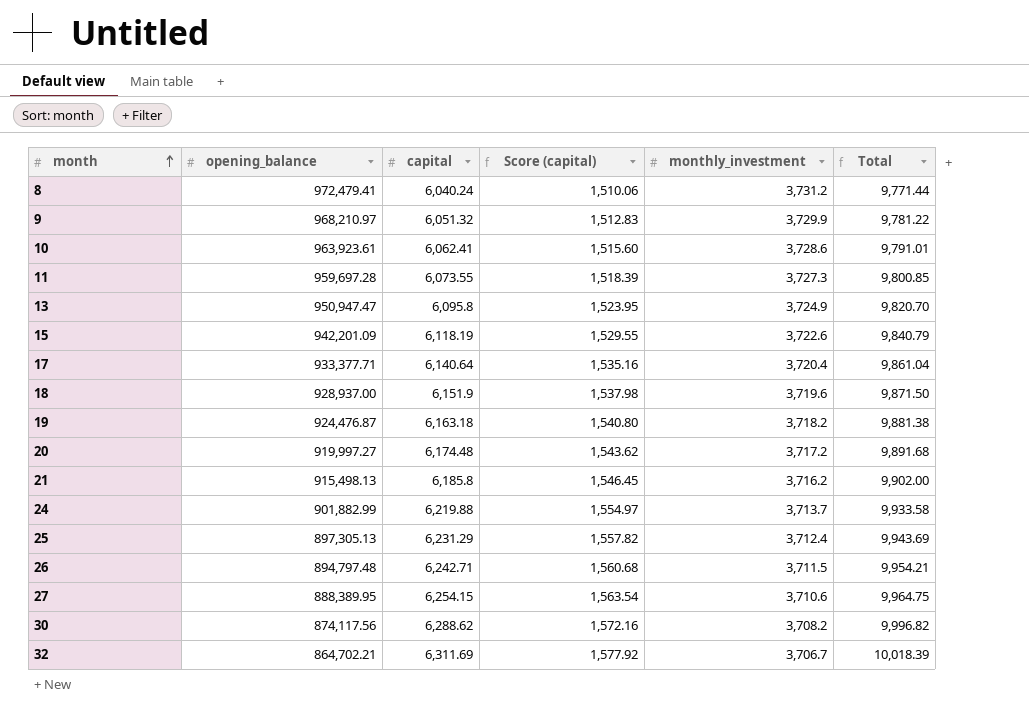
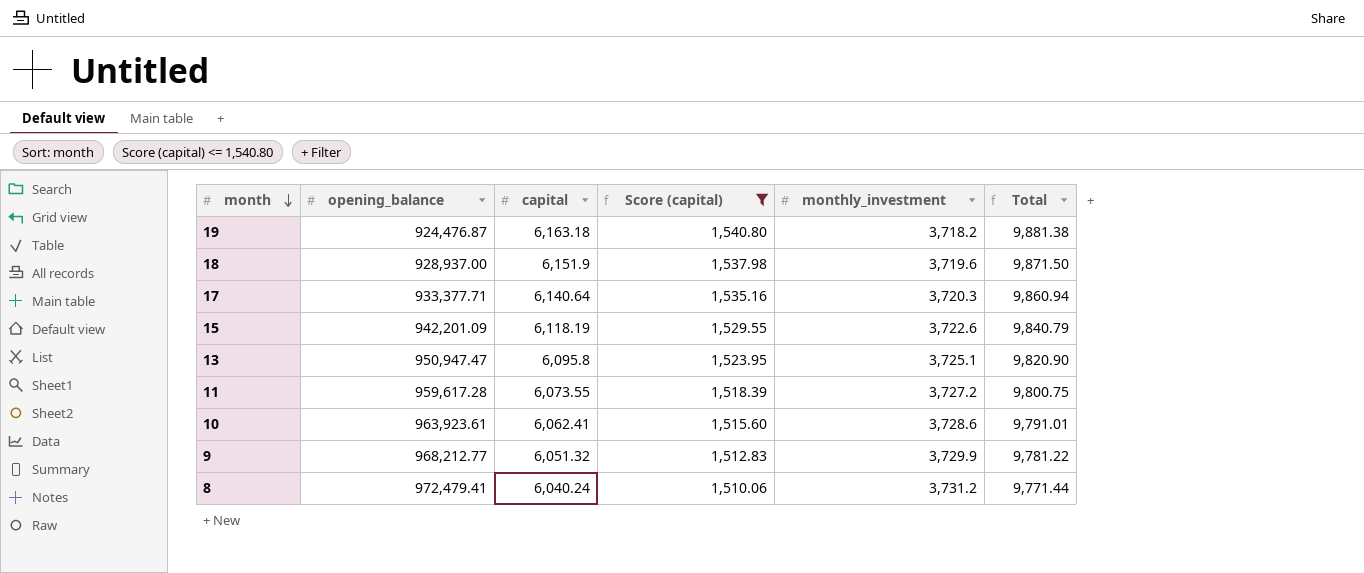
filter: none -> Score (capital) <= 1,540.80
row order: month ascending -> month descending
17 | monthly_investment: 3,720.4 -> 3,720.3
17 | Total: 9,861.04 -> 9,860.94
13 | monthly_investment: 3,724.9 -> 3,725.1
13 | Total: 9,820.70 -> 9,820.90
11 | opening_balance: 959,697.28 -> 959,617.28
11 | monthly_investment: 3,727.3 -> 3,727.2
11 | Total: 9,800.85 -> 9,800.75
9 | opening_balance: 968,210.97 -> 968,212.77

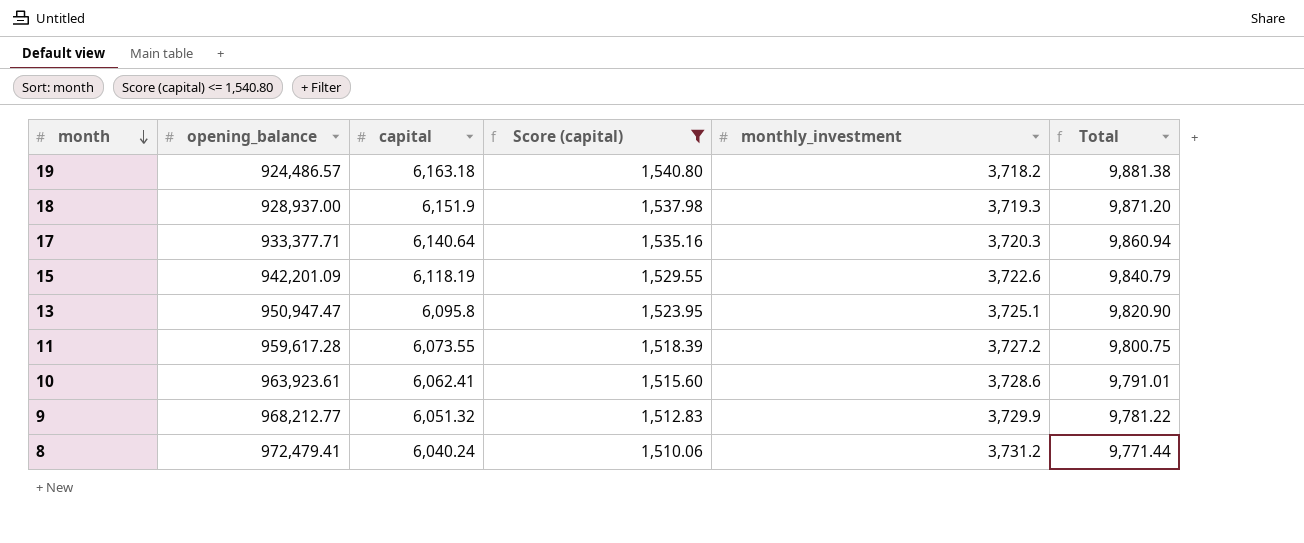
19 | opening_balance: 924,476.87 -> 924,486.57
18 | monthly_investment: 3,719.6 -> 3,719.3
18 | Total: 9,871.50 -> 9,871.20

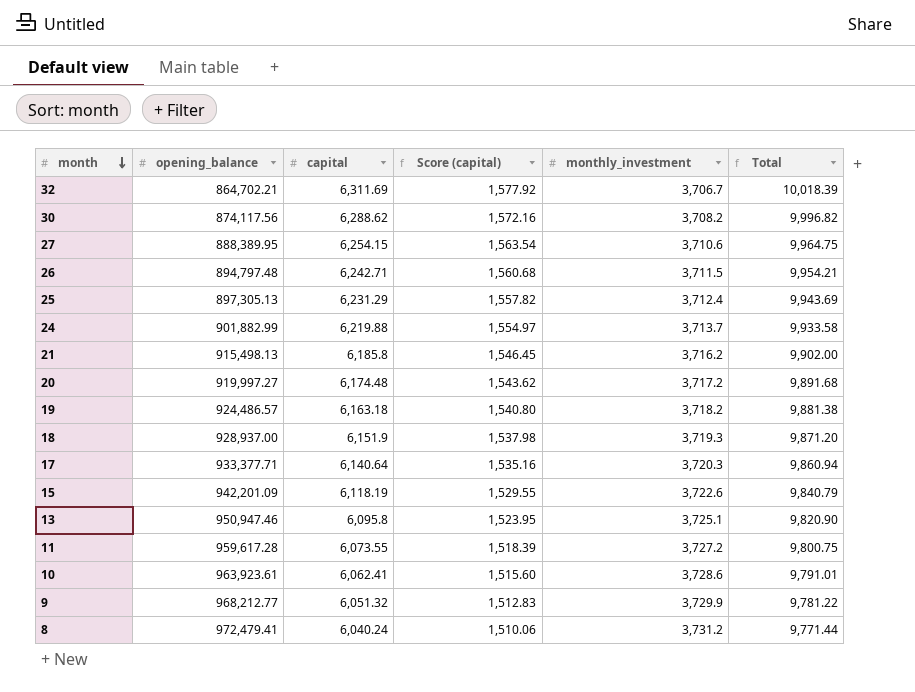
filter: Score (capital) <= 1,540.80 -> none
13 | opening_balance: 950,947.47 -> 950,947.46

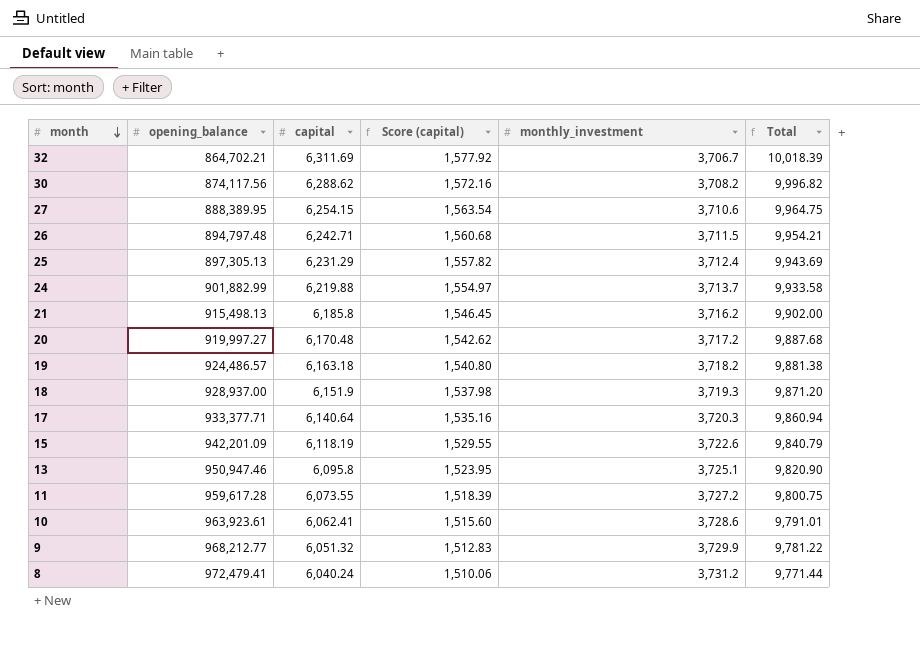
20 | capital: 6,174.48 -> 6,170.48
20 | Score (capital): 1,543.62 -> 1,542.62
20 | Total: 9,891.68 -> 9,887.68

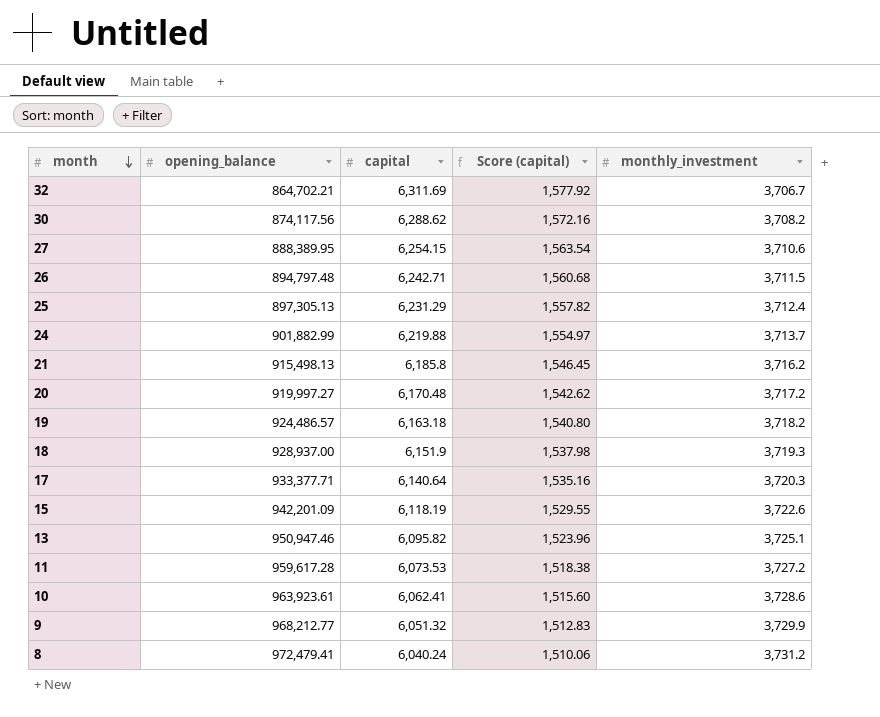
column Total | formula: [capital] + [monthly_investment] -> none
13 | capital: 6,095.8 -> 6,095.82
13 | Score (capital): 1,523.95 -> 1,523.96
11 | capital: 6,073.55 -> 6,073.53
11 | Score (capital): 1,518.39 -> 1,518.38

